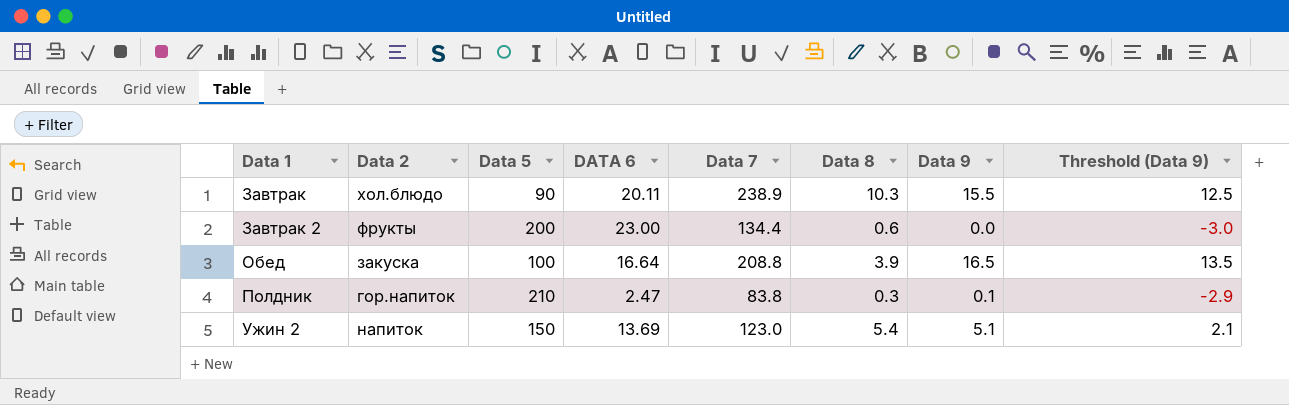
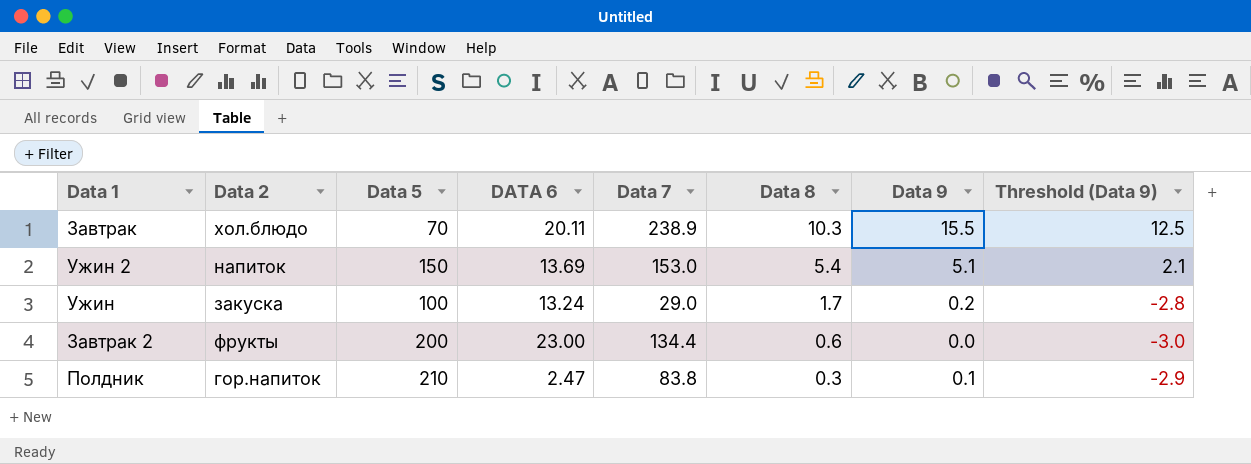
row order: Data 1 ascending -> Data 8 descending
row Обед: закуска | 100 | 16.64 | 208.8 | 3.9 | 16.5 | 13.5 -> none
Завтрак | Data 5: 90 -> 70
Ужин 2 | Data 7: 123.0 -> 153.0
row Ужин: none -> закуска | 100 | 13.24 | 29.0 | 1.7 | 0.2 | -2.8

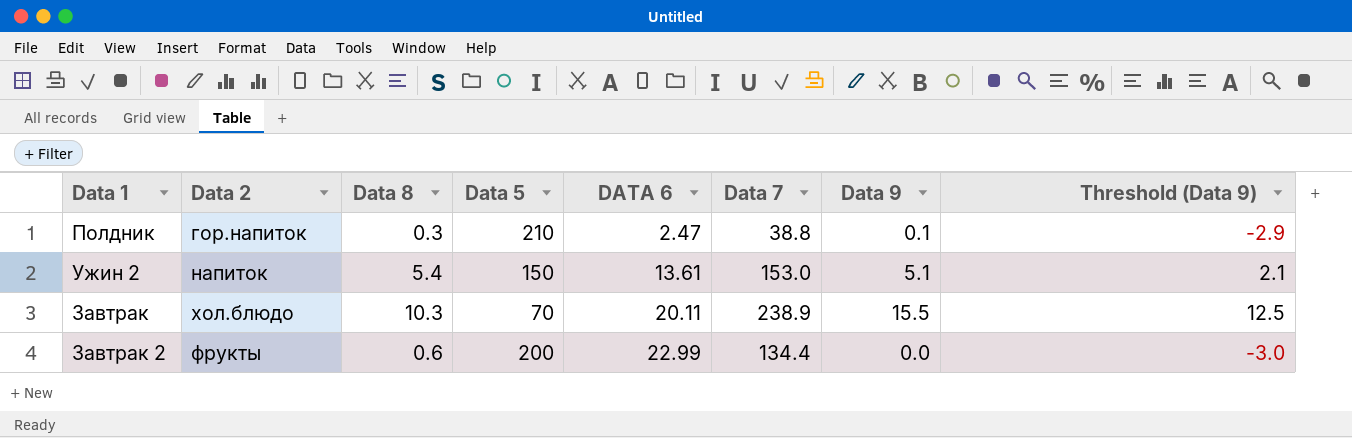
row order: Data 8 descending -> DATA 6 ascending
column Data 8 | position: 6 -> 3
row Ужин: закуска | 100 | 13.24 | 29.0 | 1.7 | 0.2 | -2.8 -> none
Полдник | Data 7: 83.8 -> 38.8
Ужин 2 | DATA 6: 13.69 -> 13.61
Завтрак 2 | DATA 6: 23.00 -> 22.99

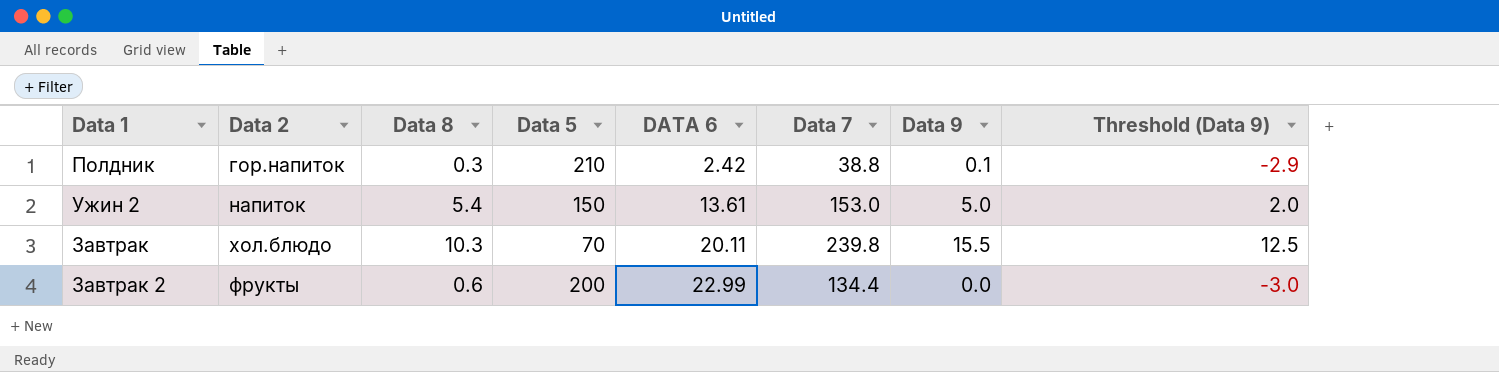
Полдник | DATA 6: 2.47 -> 2.42
Ужин 2 | Data 9: 5.1 -> 5.0
Ужин 2 | Threshold (Data 9): 2.1 -> 2.0
Завтрак | Data 7: 238.9 -> 239.8

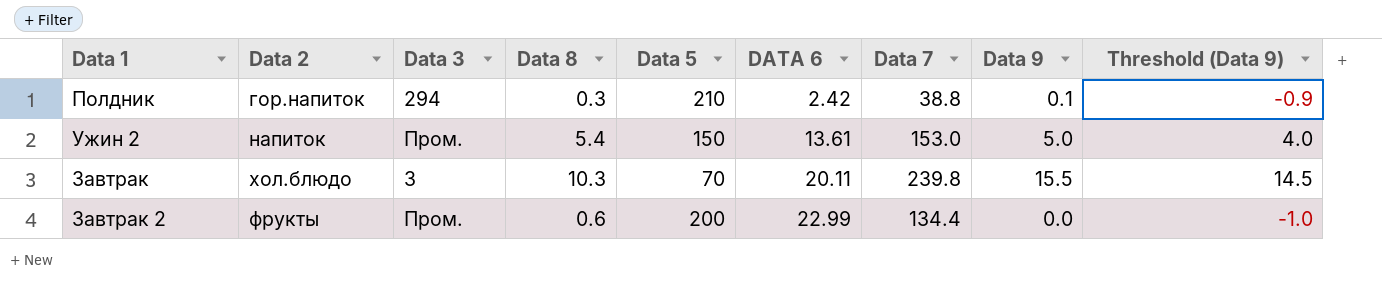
column Data 3 | position: none -> 3
column Threshold (Data 9) | formula: [Data 9] - 3 -> [Data 9] - 1

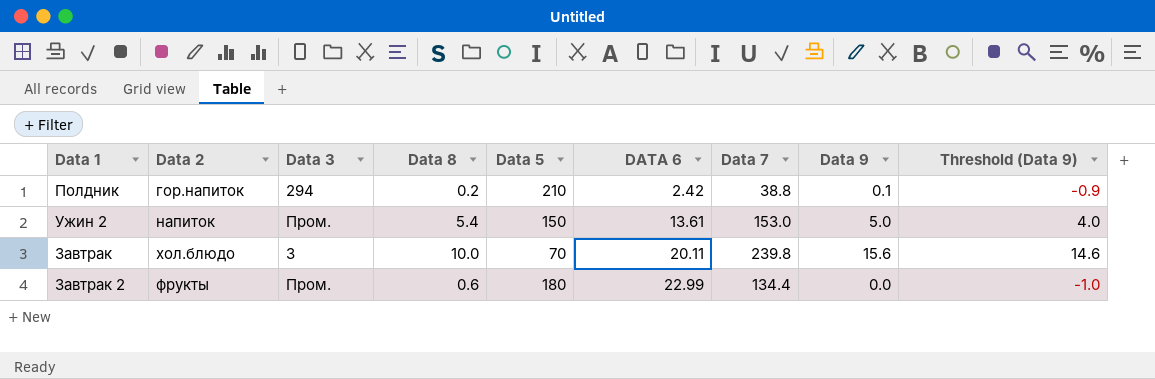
Полдник | Data 8: 0.3 -> 0.2
Завтрак | Data 8: 10.3 -> 10.0
Завтрак | Data 9: 15.5 -> 15.6
Завтрак | Threshold (Data 9): 14.5 -> 14.6
Завтрак 2 | Data 5: 200 -> 180

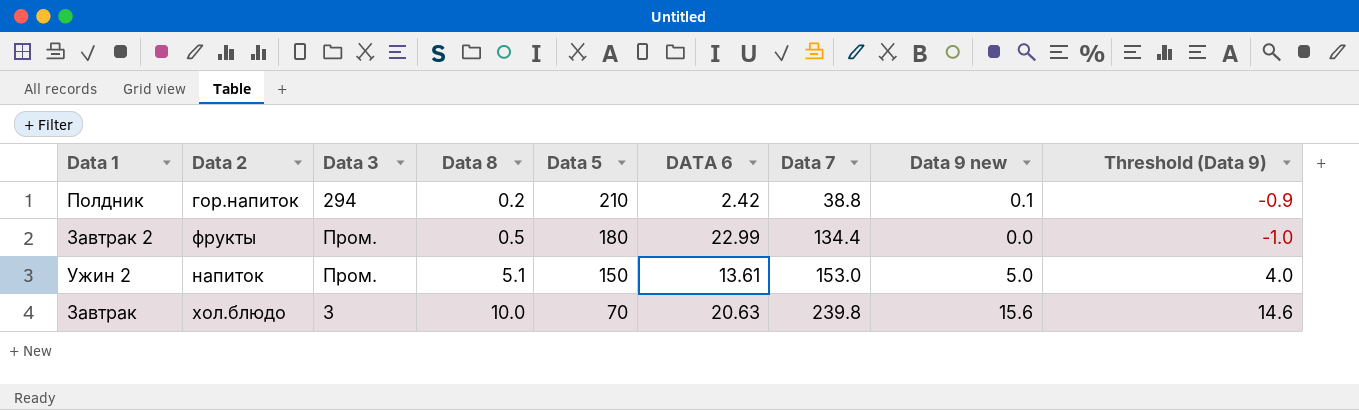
row order: DATA 6 ascending -> Data 8 ascending
column name: Data 9 -> Data 9 new
Завтрак 2 | Data 8: 0.6 -> 0.5
Ужин 2 | Data 8: 5.4 -> 5.1
Завтрак | DATA 6: 20.11 -> 20.63

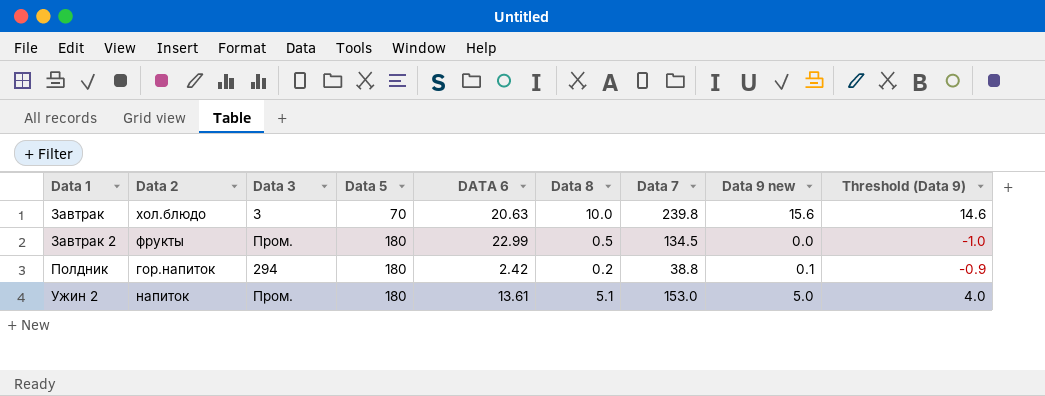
row order: Data 8 ascending -> Data 1 ascending
column Data 8 | position: 4 -> 6
Завтрак 2 | Data 7: 134.4 -> 134.5
Полдник | Data 5: 210 -> 180
Ужин 2 | Data 5: 150 -> 180

